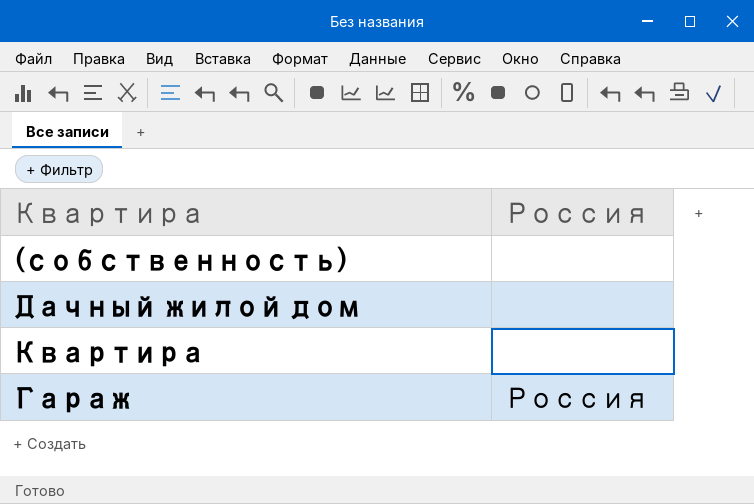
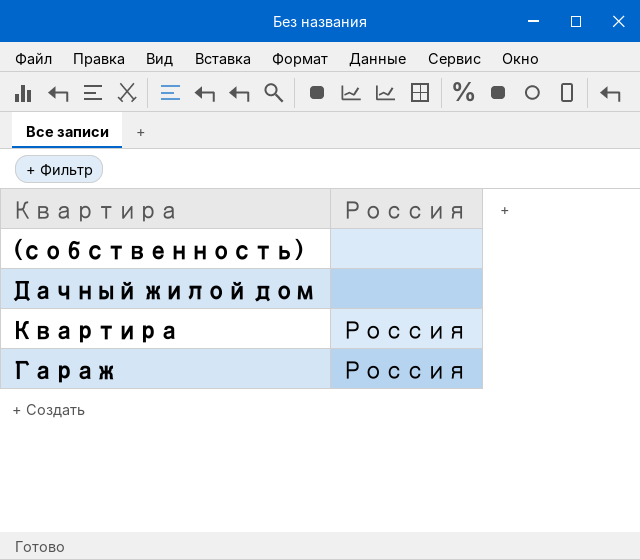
Квартира | Россия: none -> Россия

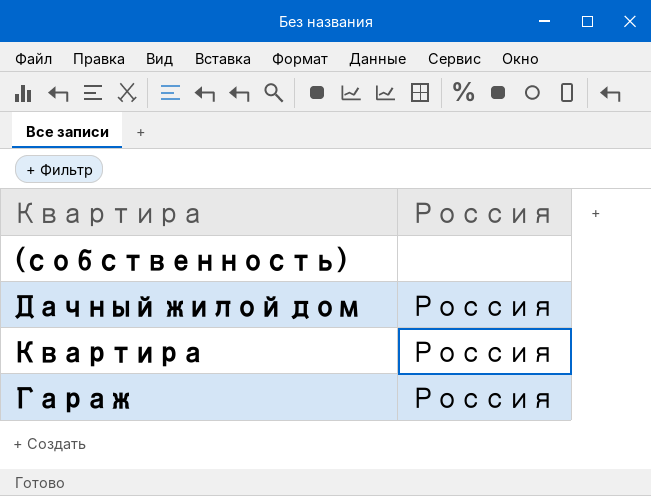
Дачный жилой дом | Россия: none -> Россия

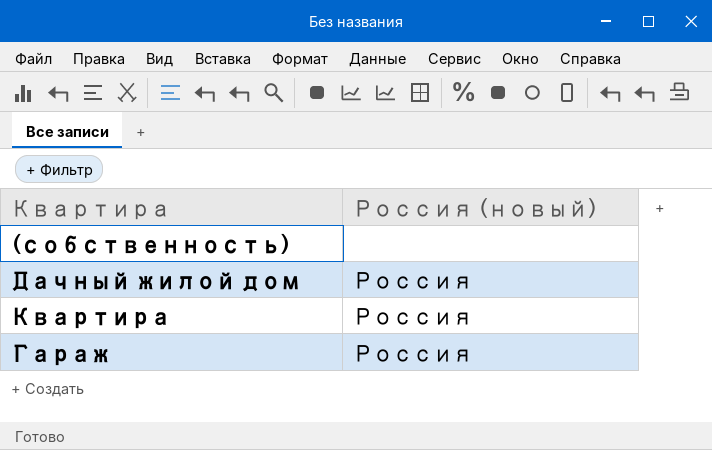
column name: Россия -> Россия (новый)

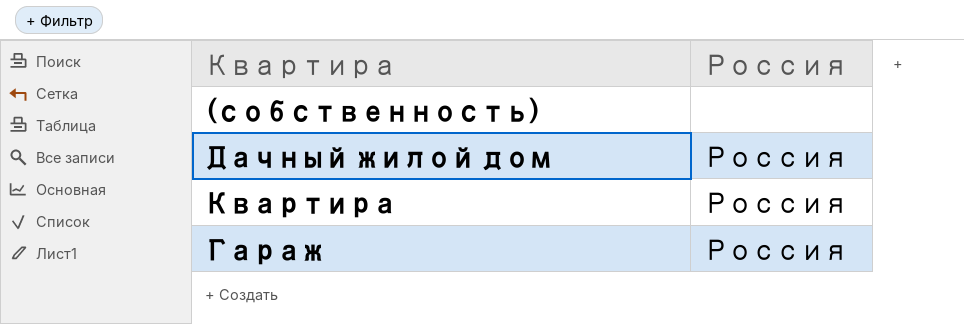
column name: Россия (новый) -> Россия

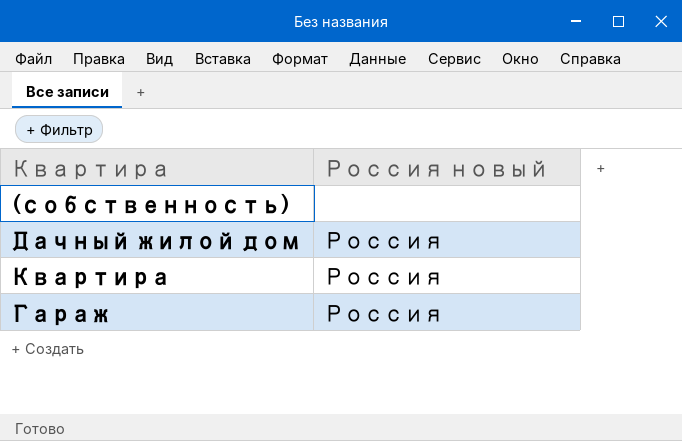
column name: Россия -> Россия новый

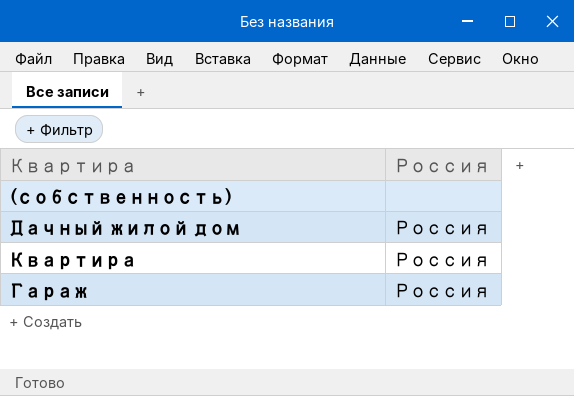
column name: Россия новый -> Россия

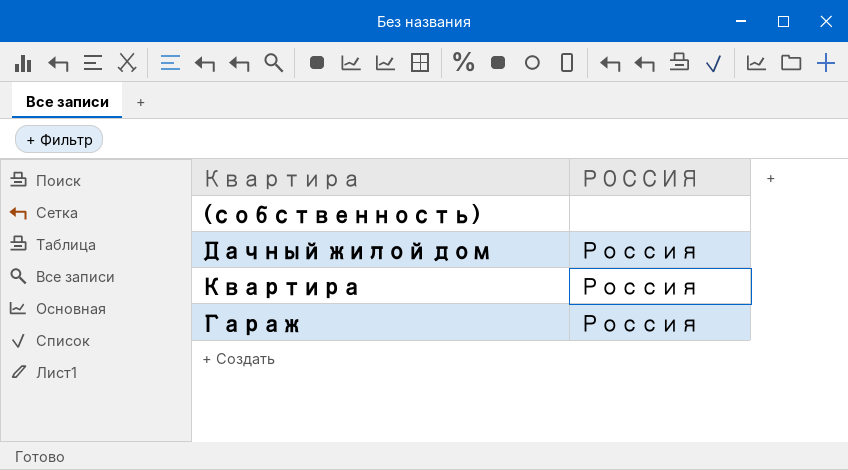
column name: Россия -> РОССИЯ

